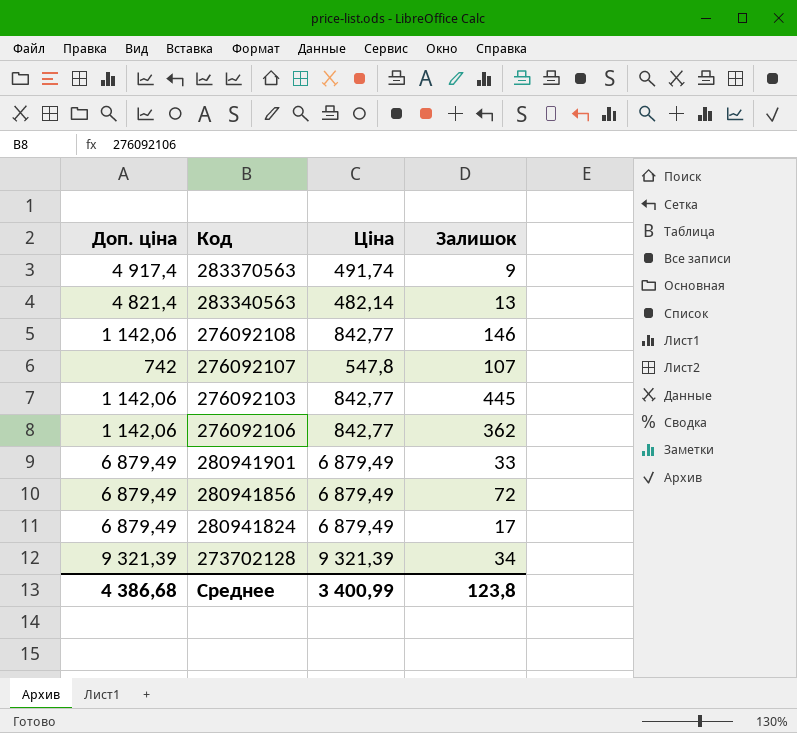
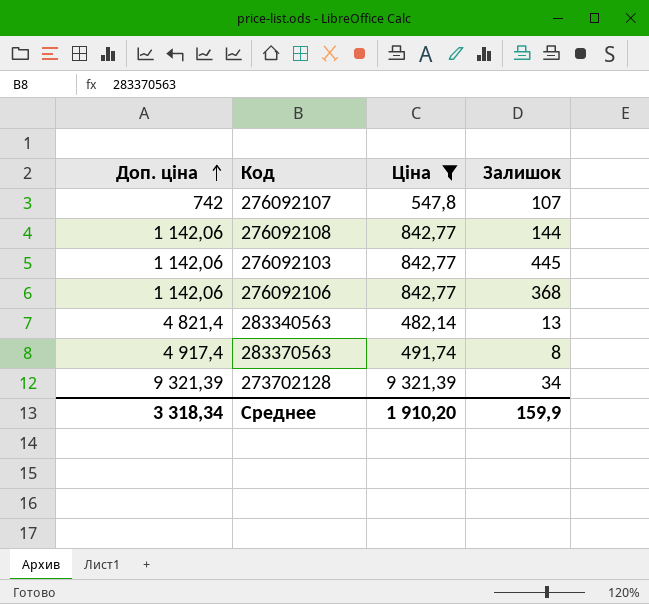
filter: none -> Ціна != 6 879,49
row order: none -> Доп. ціна ascending
276092108 | Залишок: 146 -> 144
276092106 | Залишок: 362 -> 368
283370563 | Залишок: 9 -> 8
Среднее | Доп. ціна: 4 386,68 -> 3 318,34
Среднее | Ціна: 3 400,99 -> 1 910,20
Среднее | Залишок: 123,8 -> 159,9

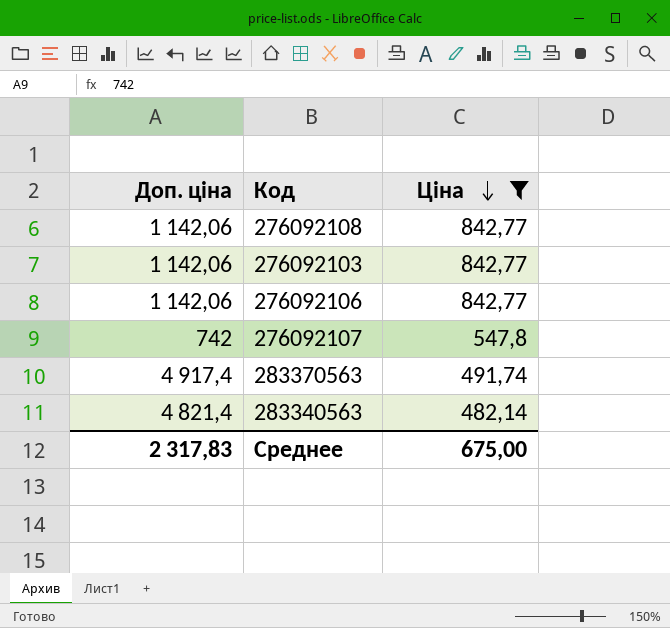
row order: Доп. ціна ascending -> Ціна descending
column Залишок | position: 4 -> none
row 273702128: 9 321,39 | 9 321,39 | 34 -> none
Среднее | Доп. ціна: 3 318,34 -> 2 317,83
Среднее | Ціна: 1 910,20 -> 675,00

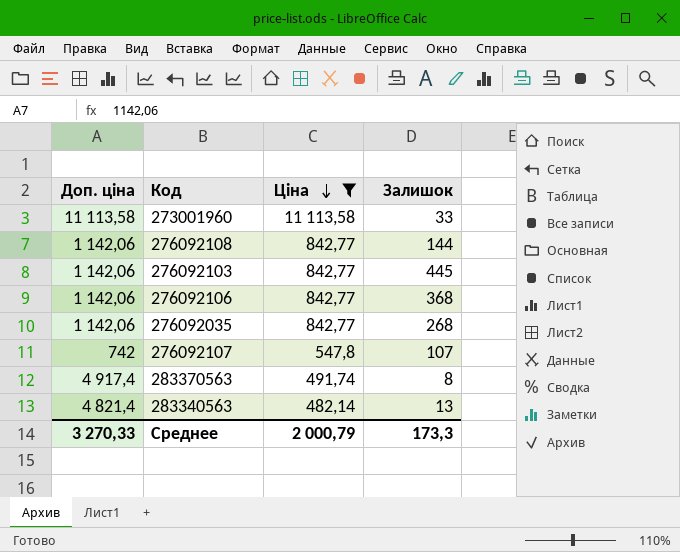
column Залишок | position: none -> 4
row 273001960: none -> 11 113,58 | 11 113,58 | 33
row 276092035: none -> 1 142,06 | 842,77 | 268
Среднее | Доп. ціна: 2 317,83 -> 3 270,33
Среднее | Ціна: 675,00 -> 2 000,79

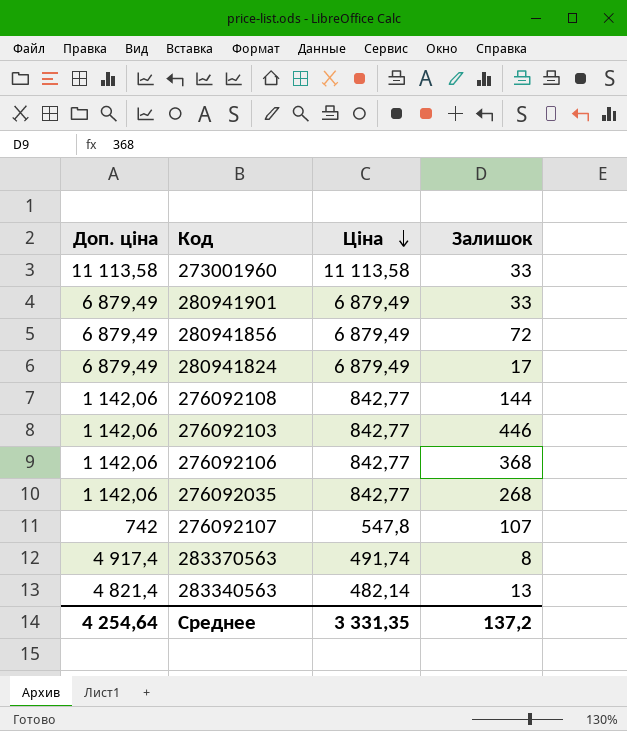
filter: Ціна != 6 879,49 -> none
276092103 | Залишок: 445 -> 446
Среднее | Доп. ціна: 3 270,33 -> 4 254,64
Среднее | Ціна: 2 000,79 -> 3 331,35
Среднее | Залишок: 173,3 -> 137,2

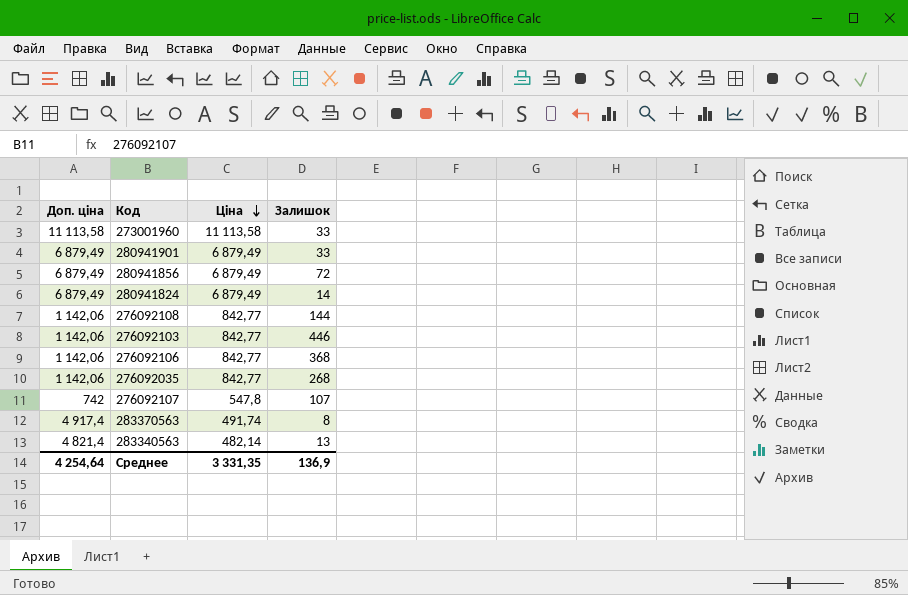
280941824 | Залишок: 17 -> 14
Среднее | Залишок: 137,2 -> 136,9

